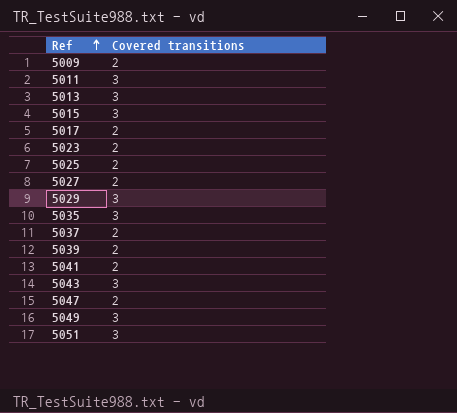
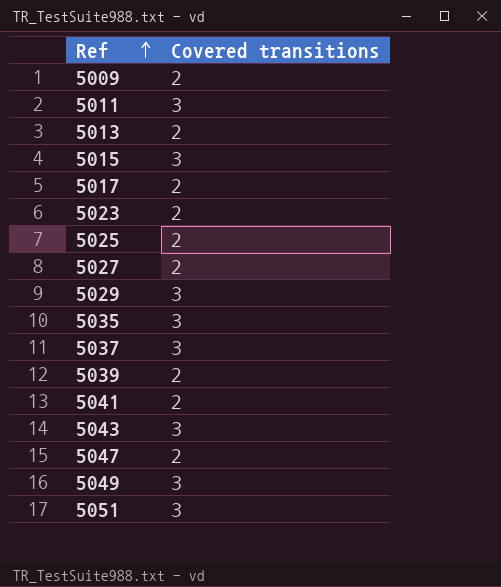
5013 | Covered transitions: 3 -> 2
5037 | Covered transitions: 2 -> 3

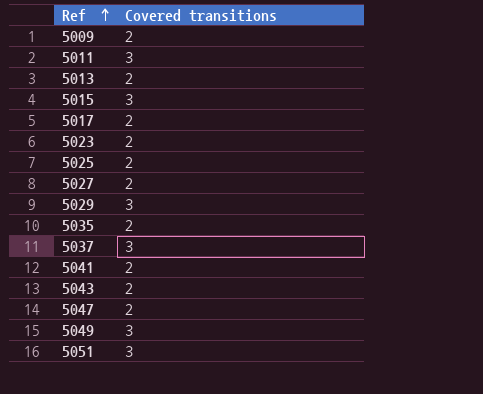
row 5039: 2 -> none
5035 | Covered transitions: 3 -> 2
5043 | Covered transitions: 3 -> 2

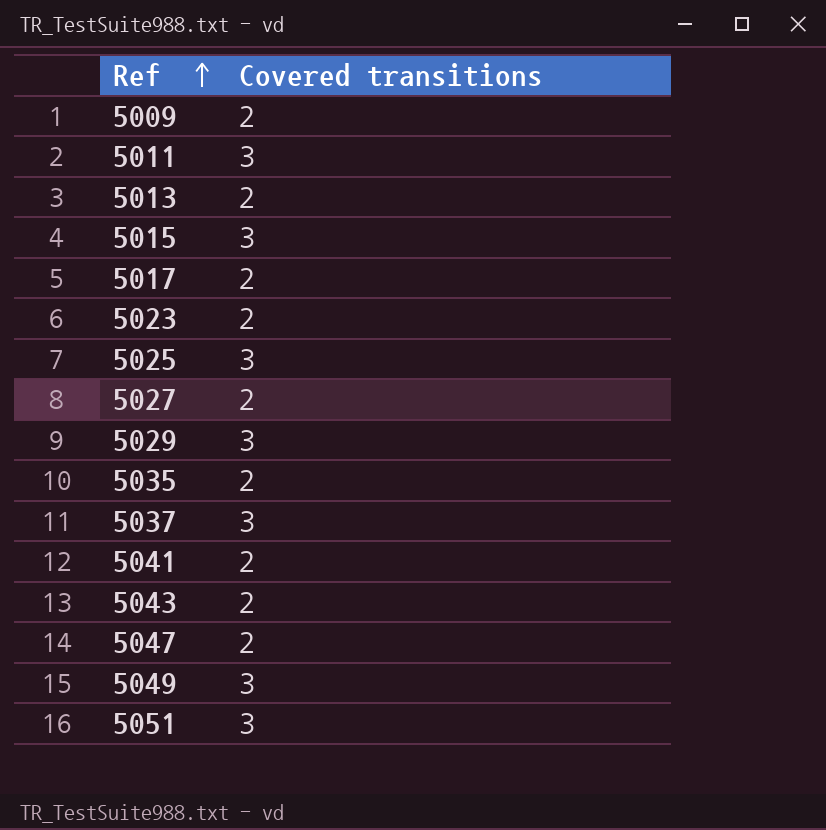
5025 | Covered transitions: 2 -> 3

